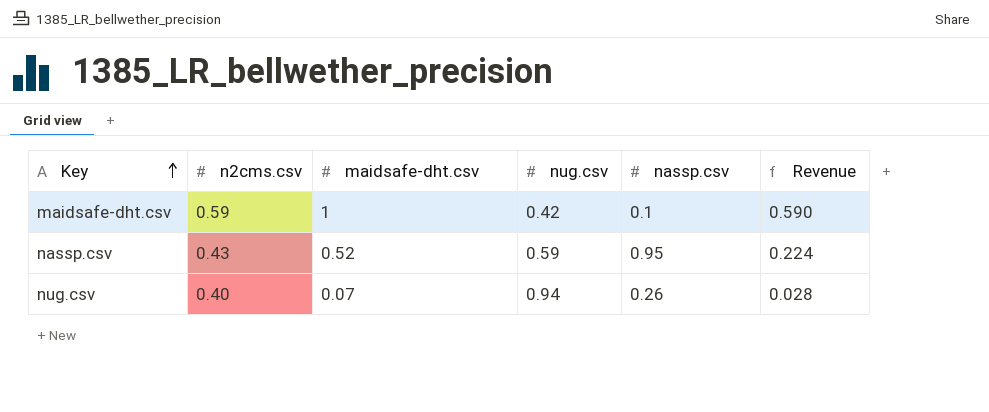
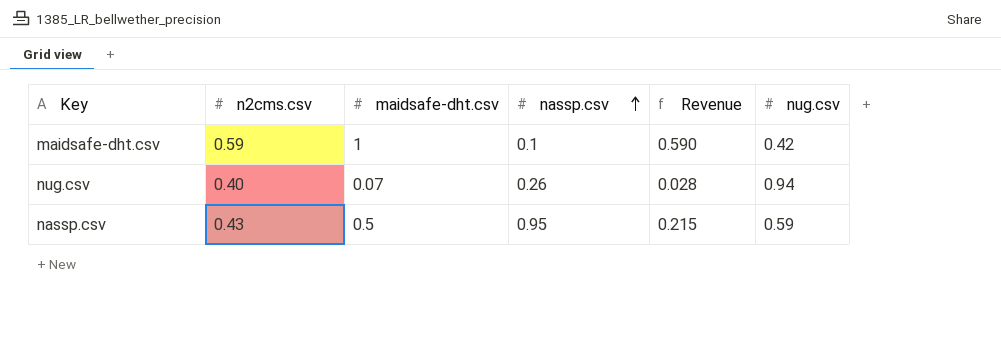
row order: Key ascending -> nassp.csv ascending
column nug.csv | position: 4 -> 6
nassp.csv | maidsafe-dht.csv: 0.52 -> 0.5
nassp.csv | Revenue: 0.224 -> 0.215

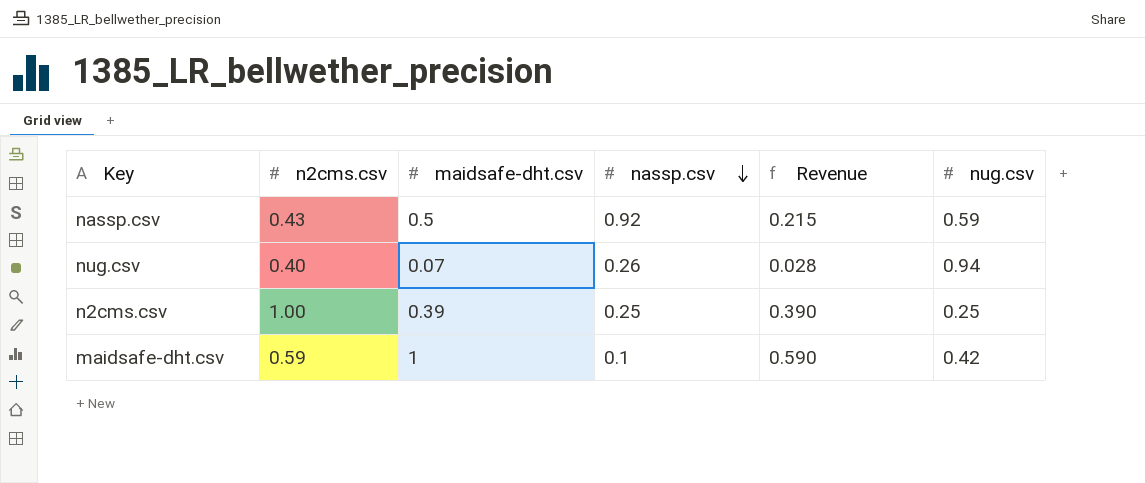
row order: nassp.csv ascending -> nassp.csv descending
nassp.csv | nassp.csv: 0.95 -> 0.92
row n2cms.csv: none -> 1.00 | 0.39 | 0.25 | 0.390 | 0.25

